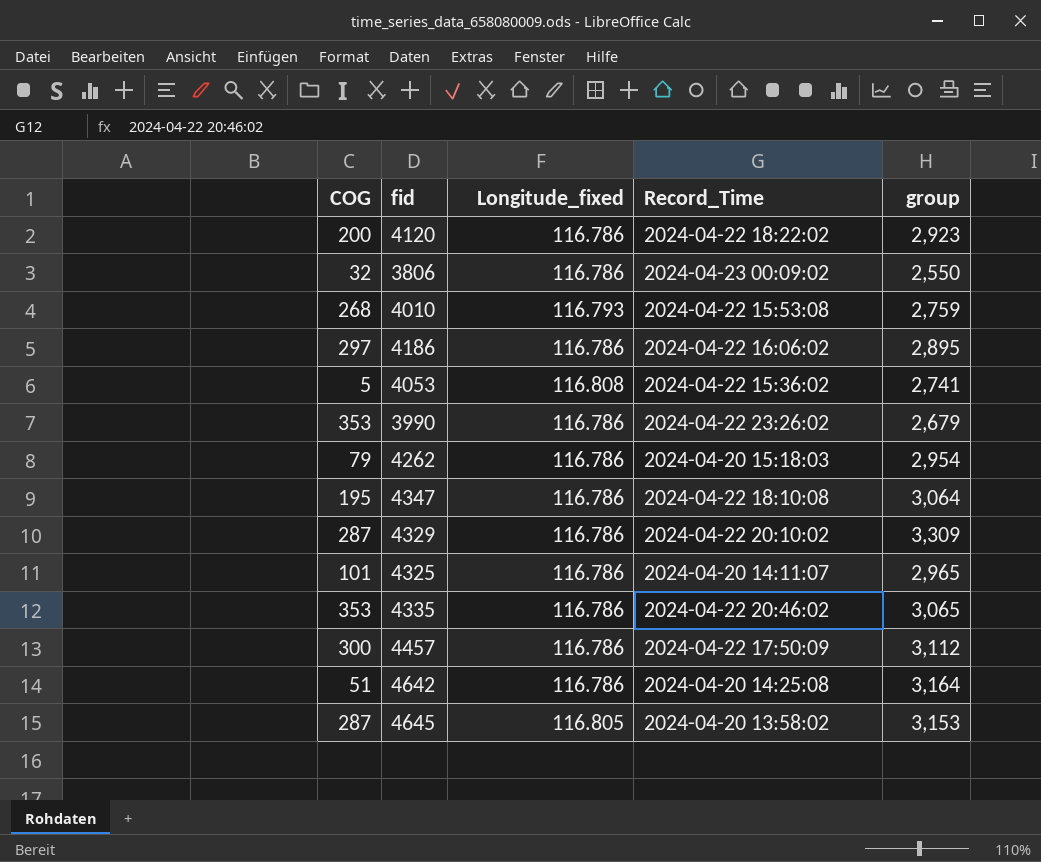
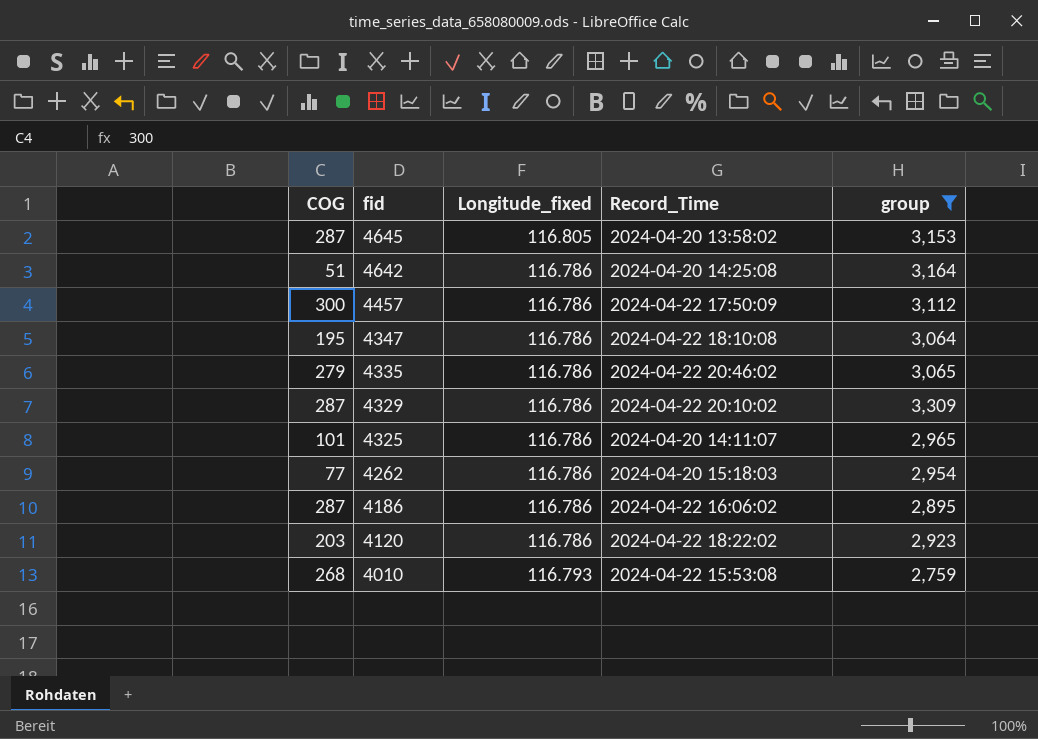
filter: none -> group >= 2,759
row order: none -> fid descending
4335 | COG: 353 -> 279
4262 | COG: 79 -> 77
4186 | COG: 297 -> 287
4120 | COG: 200 -> 203

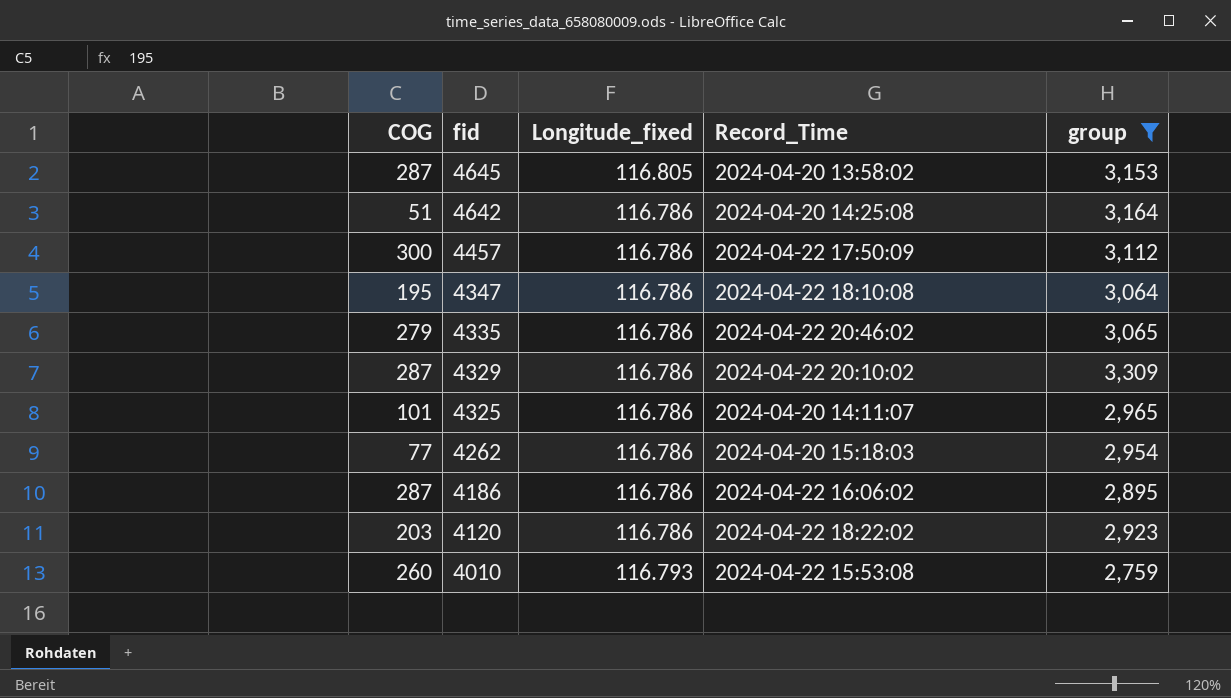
4010 | COG: 268 -> 260

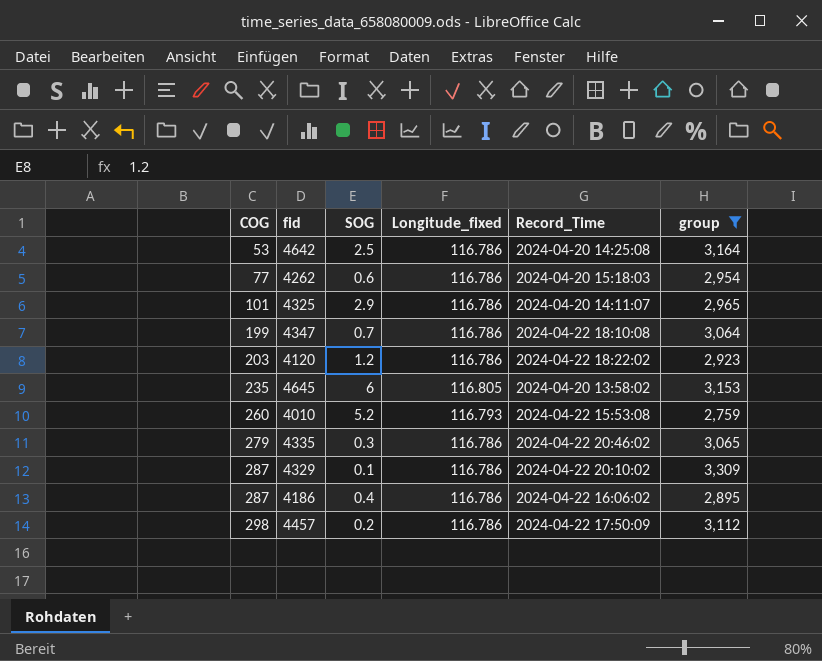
row order: fid descending -> COG ascending
column SOG | position: none -> 3
4642 | COG: 51 -> 53
4347 | COG: 195 -> 199
4645 | COG: 287 -> 235
4457 | COG: 300 -> 298

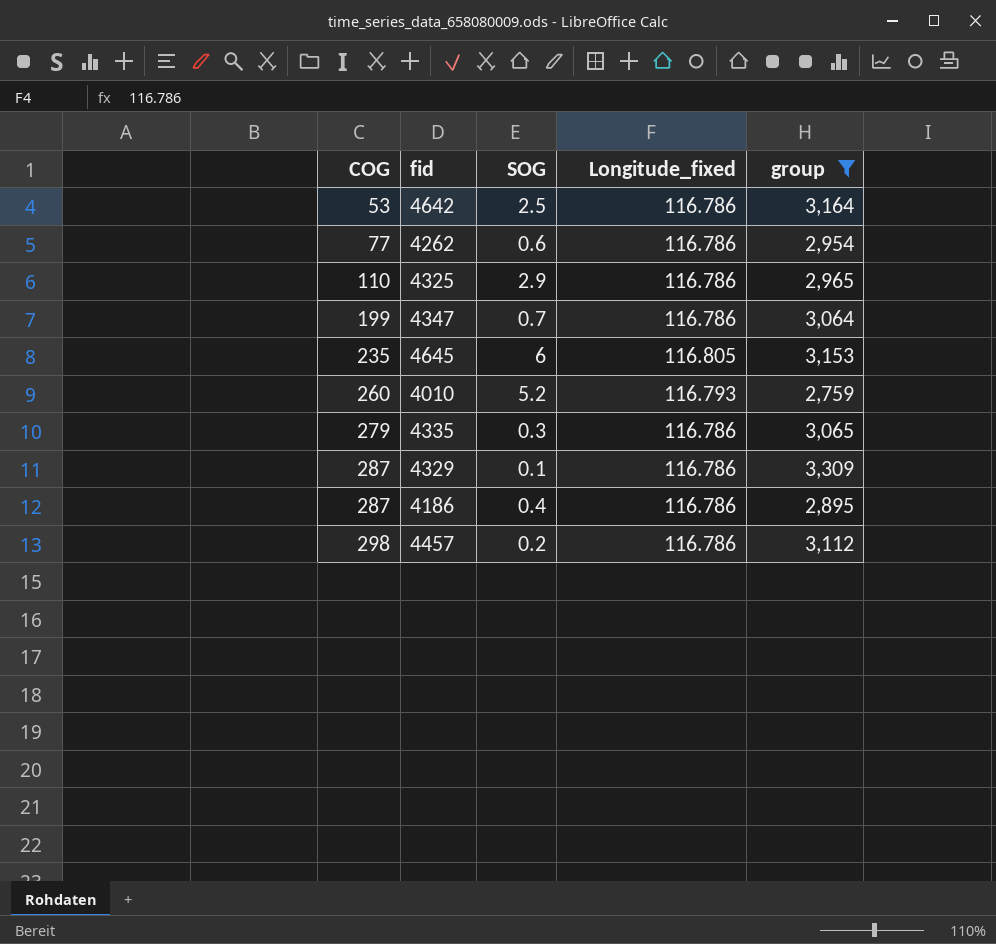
column Record_Time | position: 5 -> none
row 4120: 203 | 1.2 | 116.786 | 2024-04-22 18:22:02 | 2,923 -> none
4325 | COG: 101 -> 110

